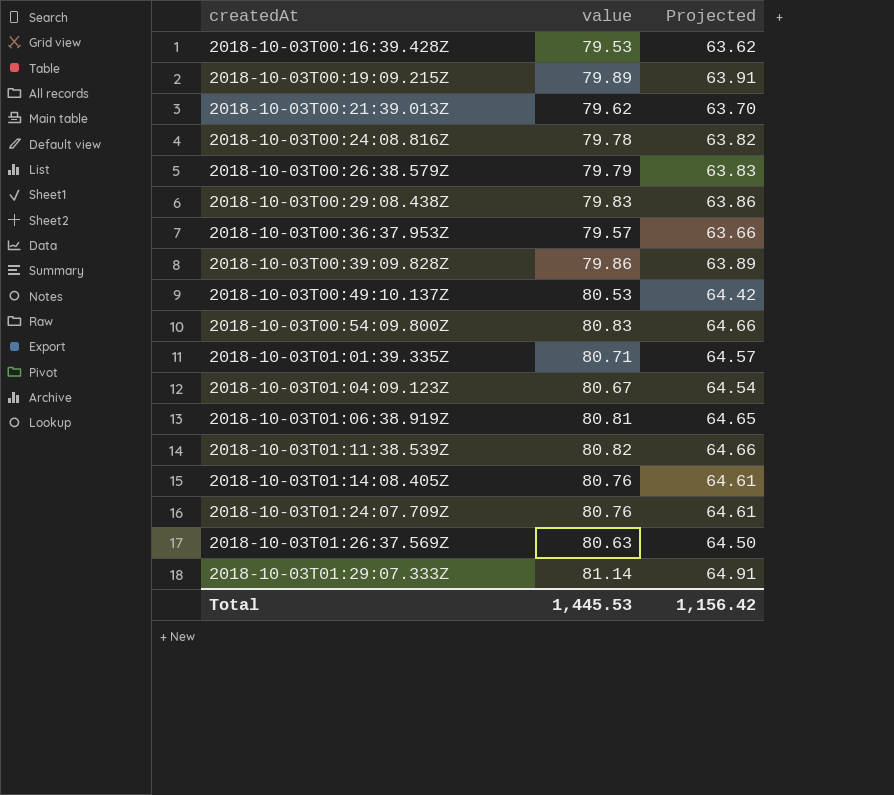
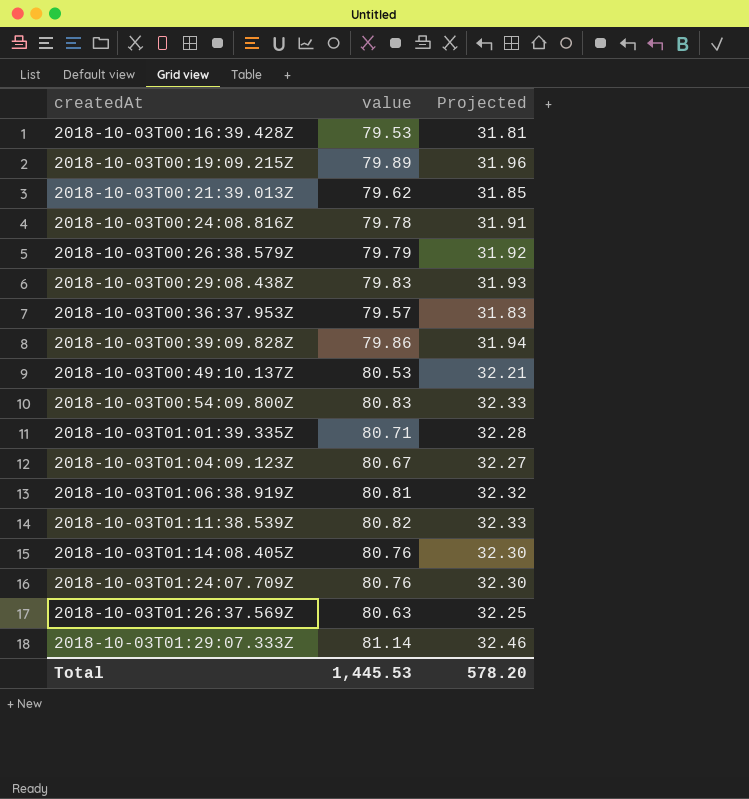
column Projected | formula: [value] * 0.8 -> [value] * 0.4
Total | Projected: 1,156.42 -> 578.20

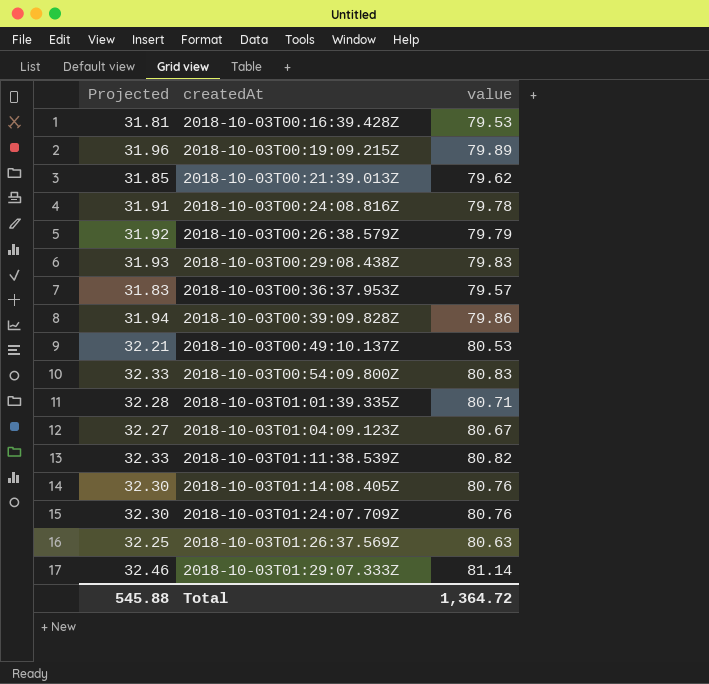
column Projected | position: 3 -> 1
row 2018-10-03T01:06:38.919Z: 80.81 | 32.32 -> none
Total | Projected: 578.20 -> 545.88
Total | value: 1,445.53 -> 1,364.72

